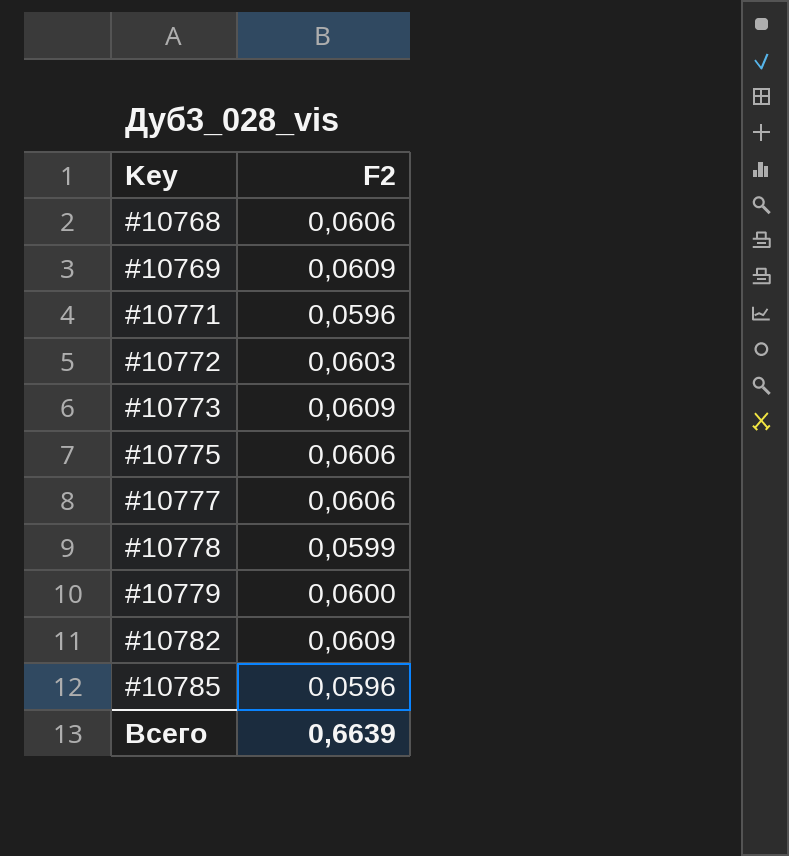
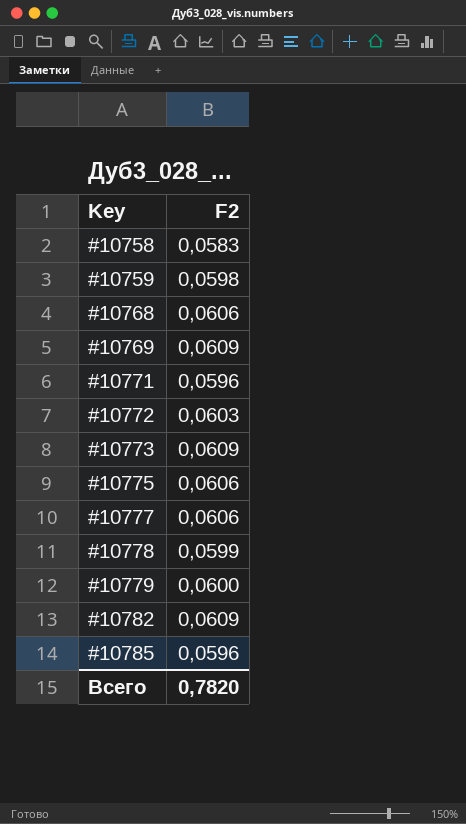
row #10758: none -> 0,0583
row #10759: none -> 0,0598
Всего | F2: 0,6639 -> 0,7820

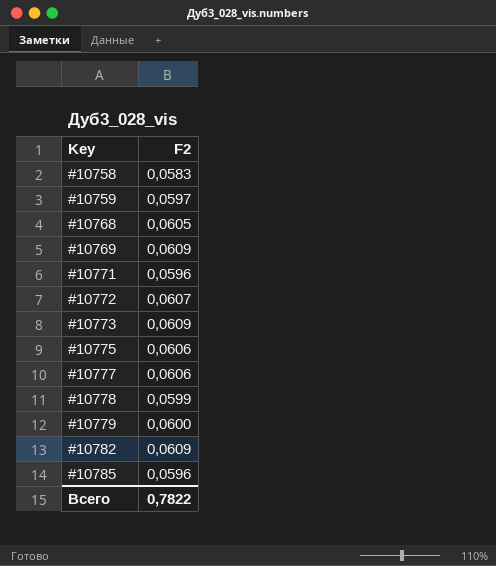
#10759 | F2: 0,0598 -> 0,0597
#10768 | F2: 0,0606 -> 0,0605
#10772 | F2: 0,0603 -> 0,0607
Всего | F2: 0,7820 -> 0,7822

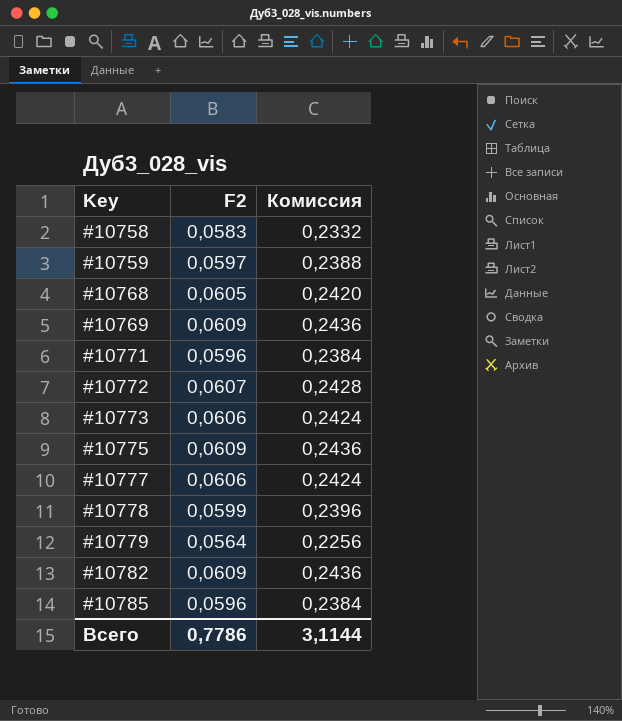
column Комиссия | formula: none -> [F2] * 4
#10773 | F2: 0,0609 -> 0,0606
#10775 | F2: 0,0606 -> 0,0609
#10779 | F2: 0,0600 -> 0,0564
Всего | F2: 0,7822 -> 0,7786

